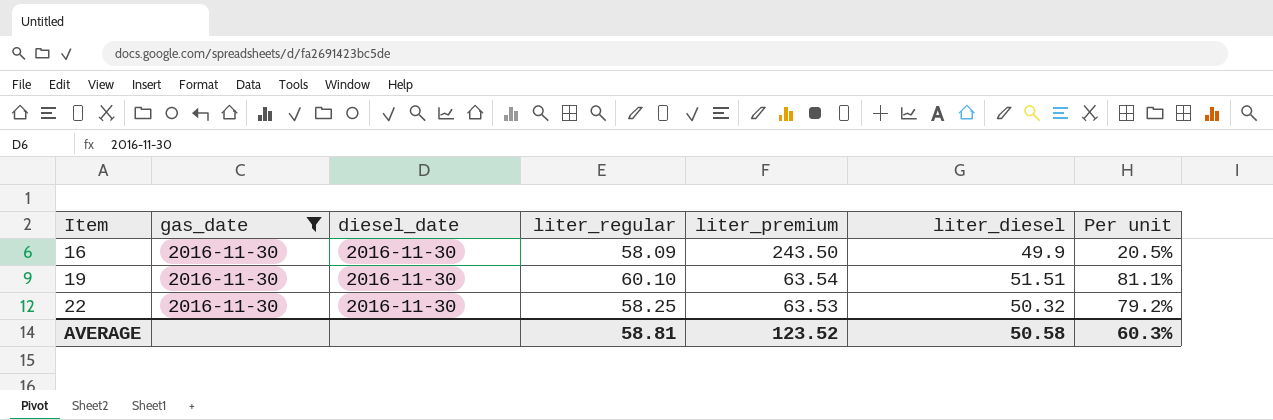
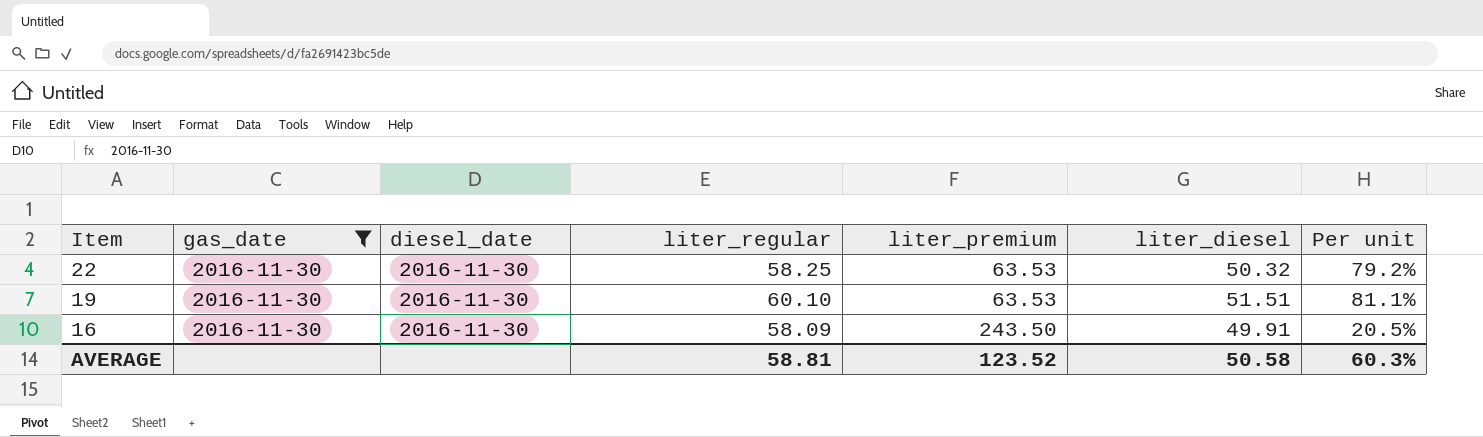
row order: Item ascending -> Item descending
19 | liter_premium: 63.54 -> 63.53
16 | liter_diesel: 49.9 -> 49.91

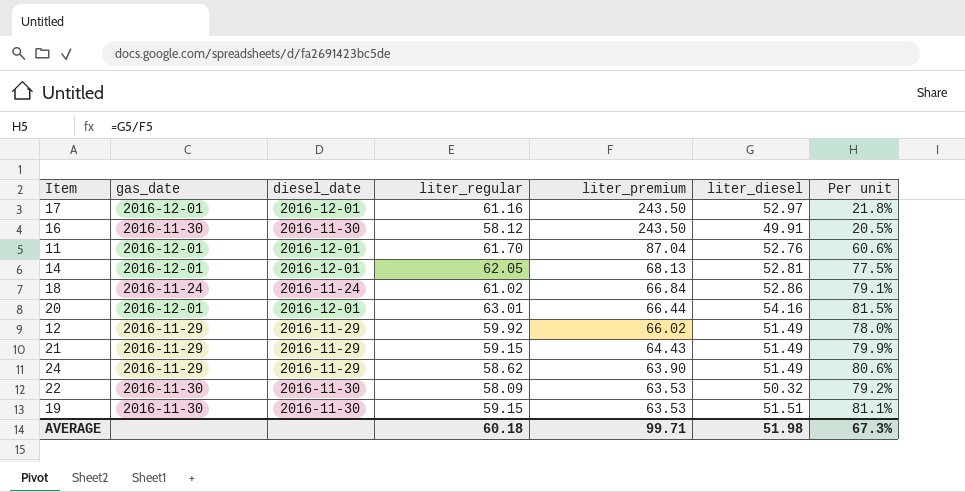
filter: gas_date = 2016-11-30 -> none
row order: Item descending -> liter_premium descending
16 | liter_regular: 58.09 -> 58.12
22 | liter_regular: 58.25 -> 58.09
19 | liter_regular: 60.10 -> 59.15
AVERAGE | liter_regular: 58.81 -> 60.18
AVERAGE | liter_premium: 123.52 -> 99.71
AVERAGE | liter_diesel: 50.58 -> 51.98
AVERAGE | Per unit: 60.3% -> 67.3%

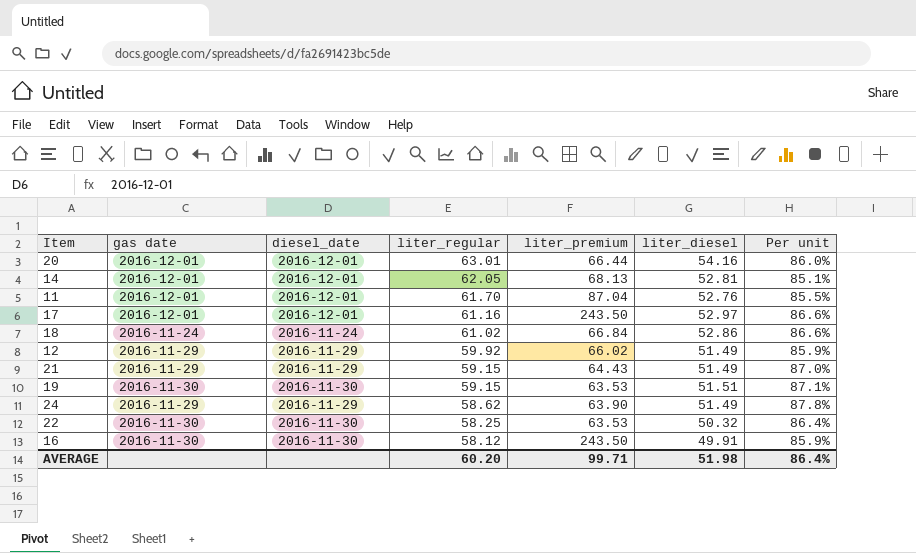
row order: liter_premium descending -> liter_regular descending
column name: gas_date -> gas date
column Per unit | formula: [liter_diesel] / [liter_premium] -> [liter_diesel] / [liter_regular]
22 | liter_regular: 58.09 -> 58.25
AVERAGE | liter_regular: 60.18 -> 60.20
AVERAGE | Per unit: 67.3% -> 86.4%

